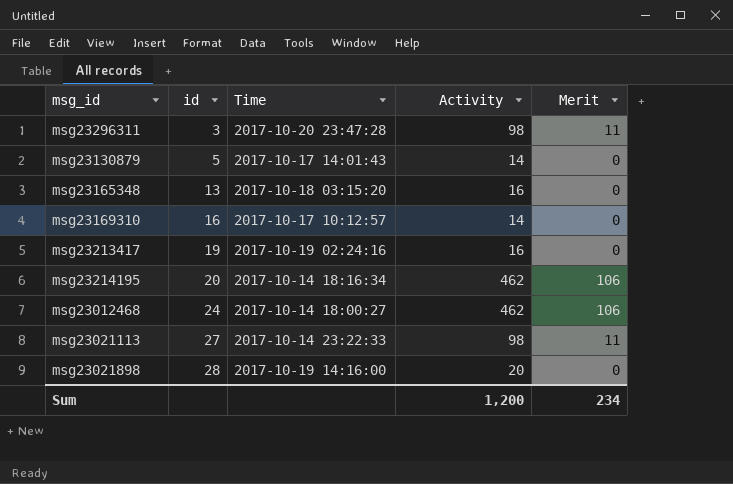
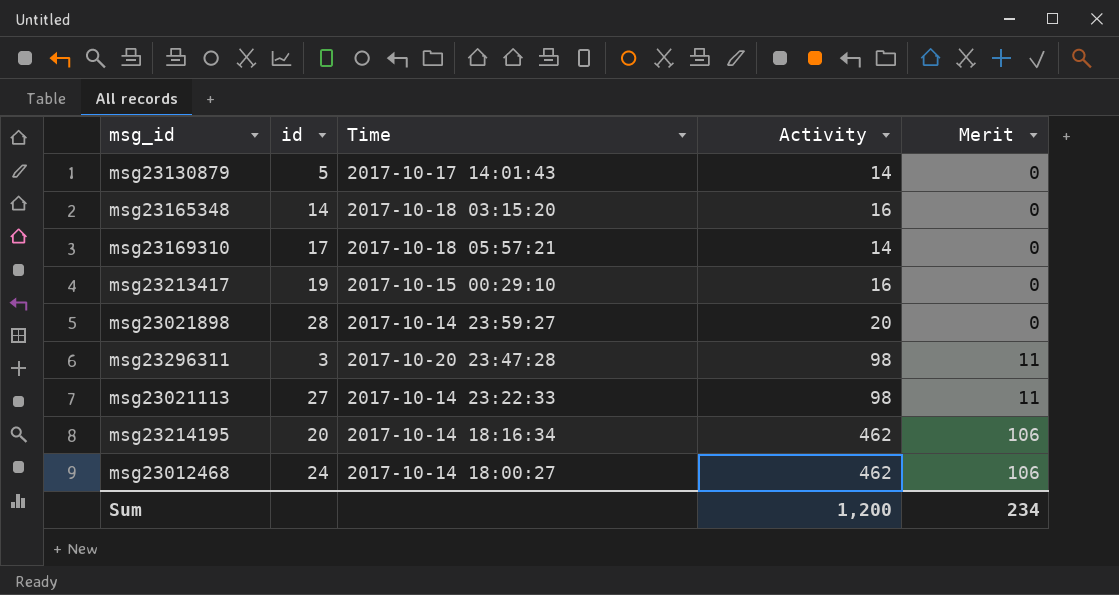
row order: id ascending -> Merit ascending
msg23165348 | id: 13 -> 14
msg23169310 | id: 16 -> 17
msg23169310 | Time: 2017-10-17 10:12:57 -> 2017-10-18 05:57:21
msg23213417 | Time: 2017-10-19 02:24:16 -> 2017-10-15 00:29:10
msg23021898 | Time: 2017-10-19 14:16:00 -> 2017-10-14 23:59:27

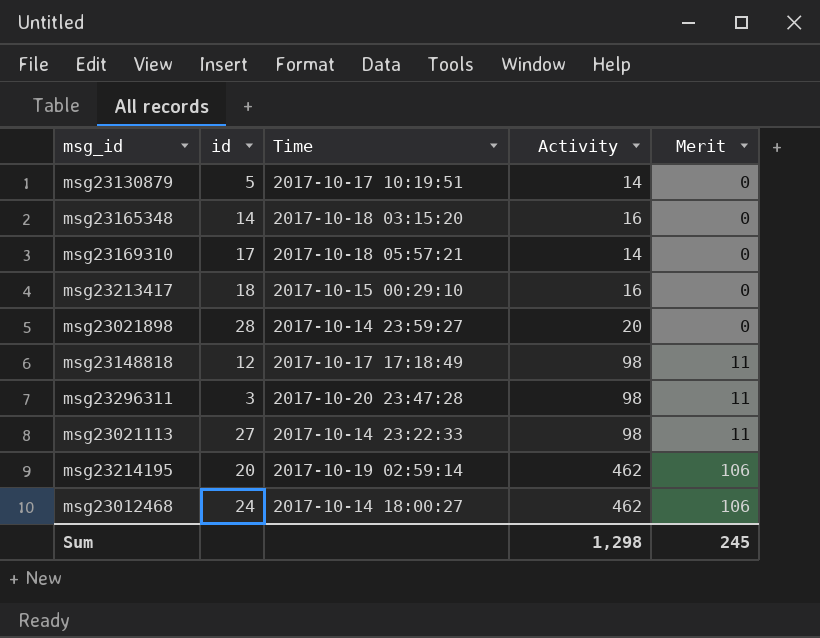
msg23130879 | Time: 2017-10-17 14:01:43 -> 2017-10-17 10:19:51
msg23213417 | id: 19 -> 18
row msg23148818: none -> 12 | 2017-10-17 17:18:49 | 98 | 11
msg23214195 | Time: 2017-10-14 18:16:34 -> 2017-10-19 02:59:14
Sum | Activity: 1,200 -> 1,298
Sum | Merit: 234 -> 245

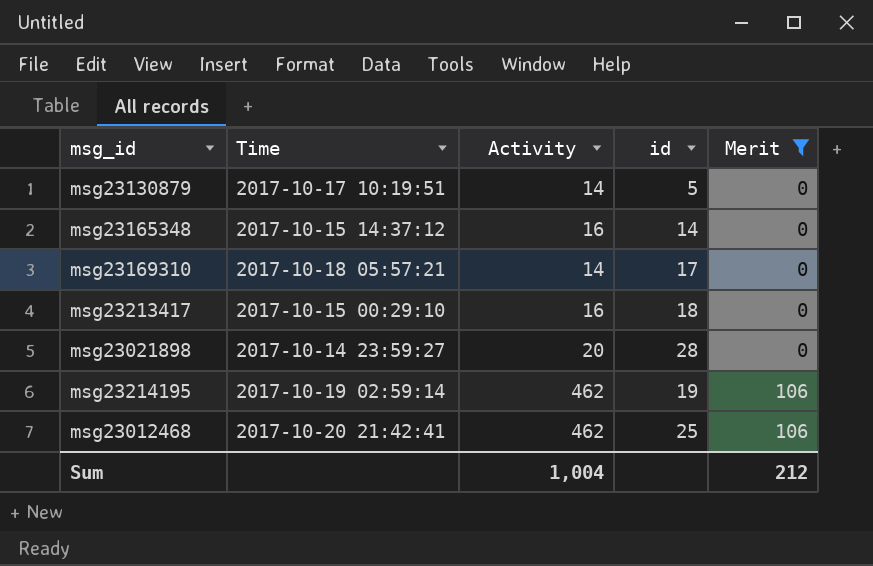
filter: none -> Merit != 11
column id | position: 2 -> 4
msg23165348 | Time: 2017-10-18 03:15:20 -> 2017-10-15 14:37:12
msg23214195 | id: 20 -> 19
msg23012468 | Time: 2017-10-14 18:00:27 -> 2017-10-20 21:42:41
msg23012468 | id: 24 -> 25
Sum | Activity: 1,298 -> 1,004
Sum | Merit: 245 -> 212

